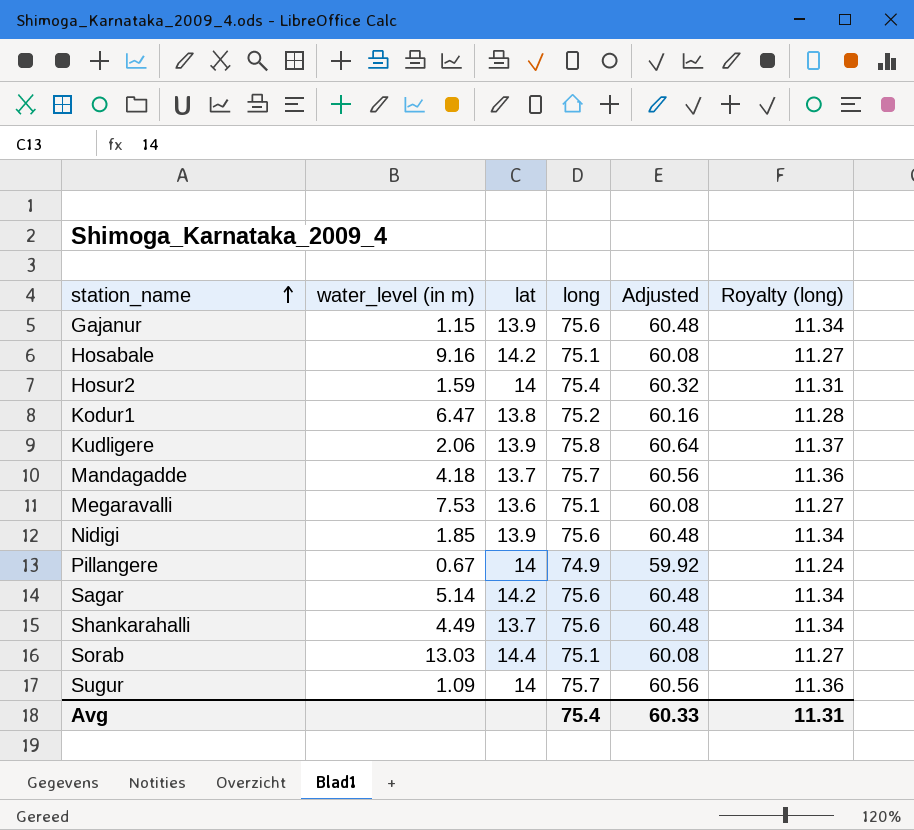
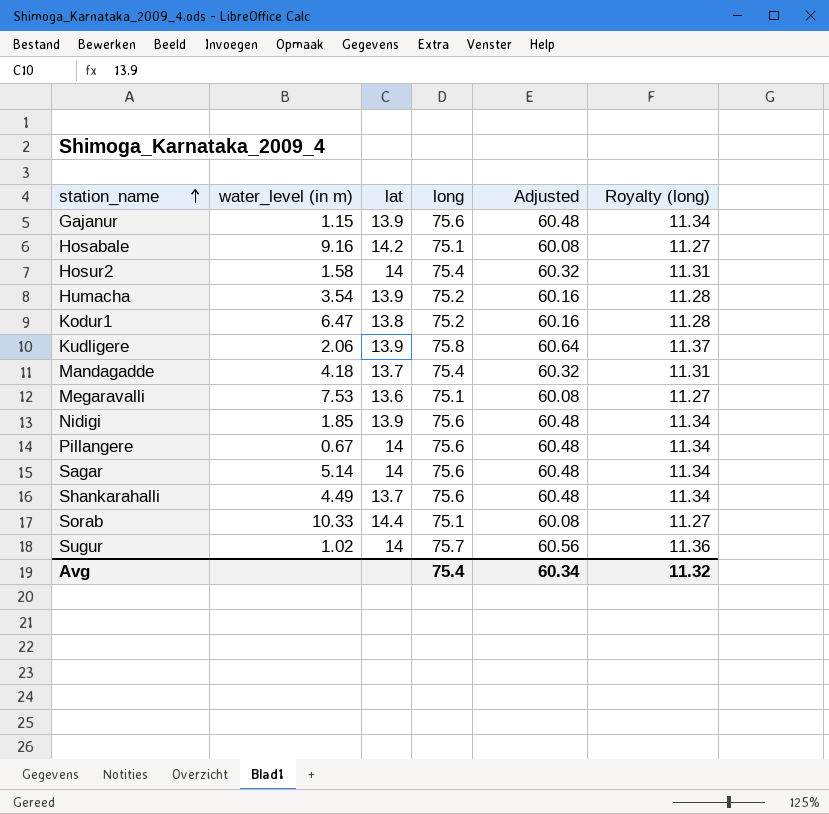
Hosur2 | water_level (in m): 1.59 -> 1.58
row Humacha: none -> 3.54 | 13.9 | 75.2 | 60.16 | 11.28
Mandagadde | long: 75.7 -> 75.4
Mandagadde | Adjusted: 60.56 -> 60.32
Mandagadde | Royalty (long): 11.36 -> 11.31
Pillangere | long: 74.9 -> 75.6
Pillangere | Adjusted: 59.92 -> 60.48
Pillangere | Royalty (long): 11.24 -> 11.34
Sagar | lat: 14.2 -> 14
Sorab | water_level (in m): 13.03 -> 10.33
Sugur | water_level (in m): 1.09 -> 1.02
Avg | Adjusted: 60.33 -> 60.34
Avg | Royalty (long): 11.31 -> 11.32

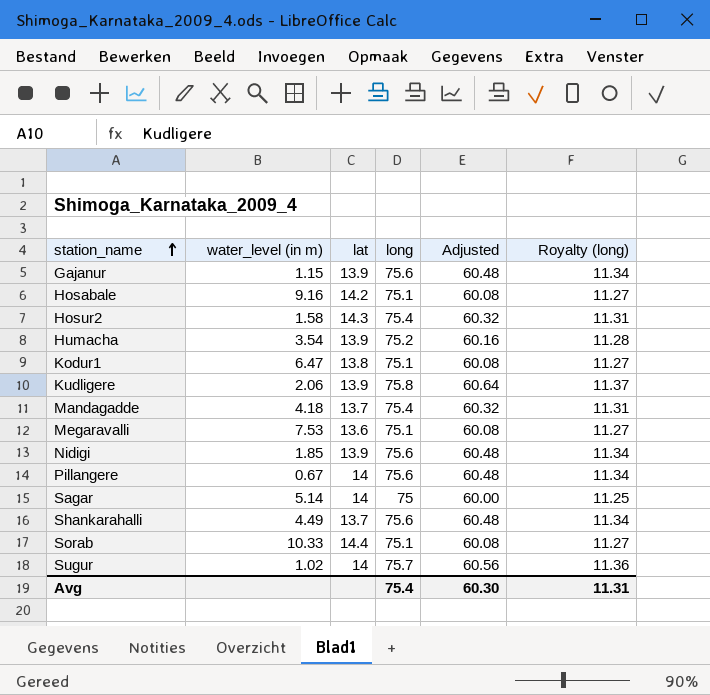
Hosur2 | lat: 14 -> 14.3
Kodur1 | long: 75.2 -> 75.1
Kodur1 | Adjusted: 60.16 -> 60.08
Kodur1 | Royalty (long): 11.28 -> 11.27
Sagar | long: 75.6 -> 75
Sagar | Adjusted: 60.48 -> 60.00
Sagar | Royalty (long): 11.34 -> 11.25
Avg | Adjusted: 60.34 -> 60.30
Avg | Royalty (long): 11.32 -> 11.31

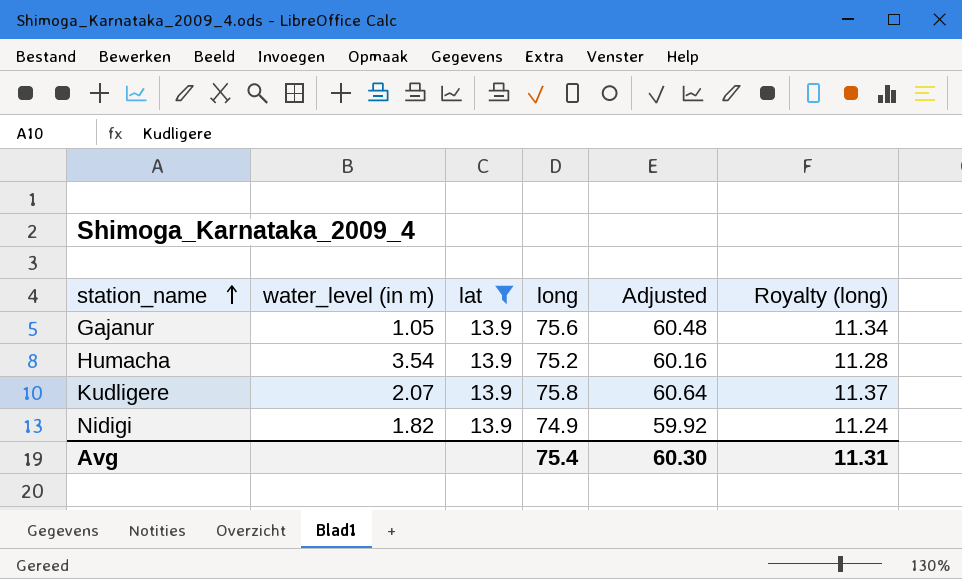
filter: none -> lat = 13.9
Gajanur | water_level (in m): 1.15 -> 1.05
Kudligere | water_level (in m): 2.06 -> 2.07
Nidigi | water_level (in m): 1.85 -> 1.82
Nidigi | long: 75.6 -> 74.9
Nidigi | Adjusted: 60.48 -> 59.92
Nidigi | Royalty (long): 11.34 -> 11.24

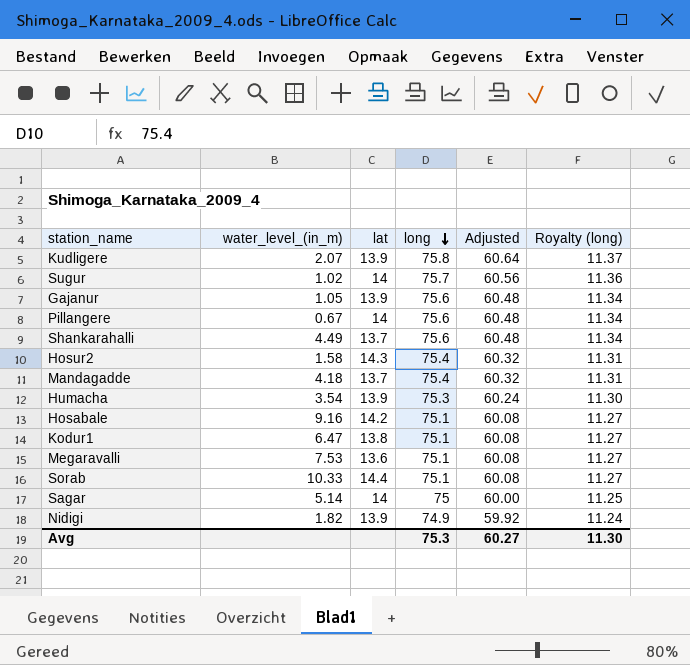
filter: lat = 13.9 -> none
row order: station_name ascending -> long descending
column name: water_level (in m) -> water_level_(in_m)
Humacha | long: 75.2 -> 75.3
Humacha | Adjusted: 60.16 -> 60.24
Humacha | Royalty (long): 11.28 -> 11.30
Avg | long: 75.4 -> 75.3
Avg | Adjusted: 60.30 -> 60.27
Avg | Royalty (long): 11.31 -> 11.30

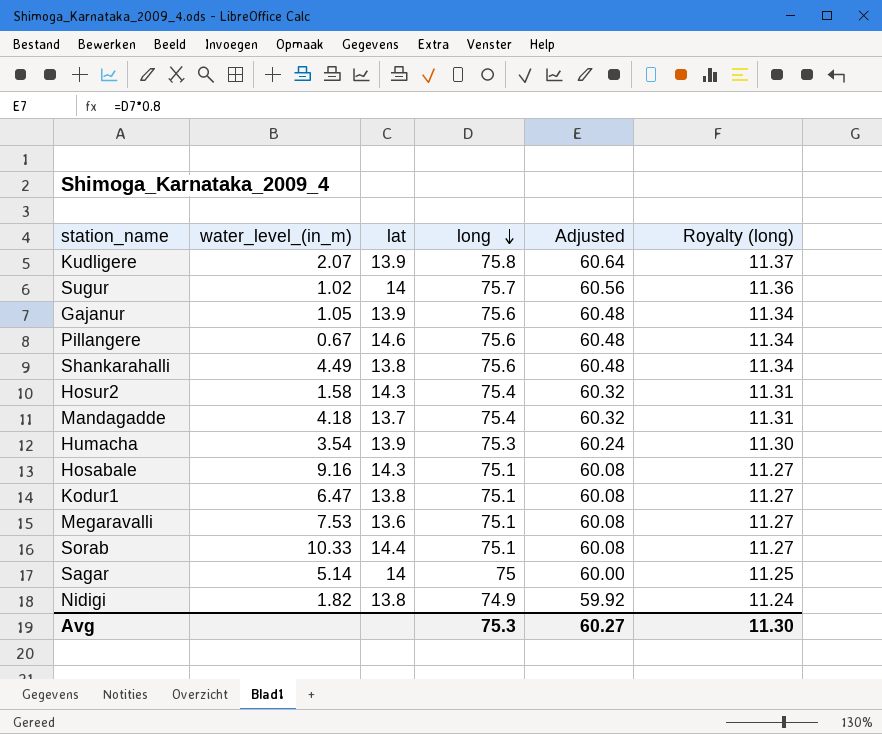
Pillangere | lat: 14 -> 14.6
Shankarahalli | lat: 13.7 -> 13.8
Hosabale | lat: 14.2 -> 14.3
Nidigi | lat: 13.9 -> 13.8

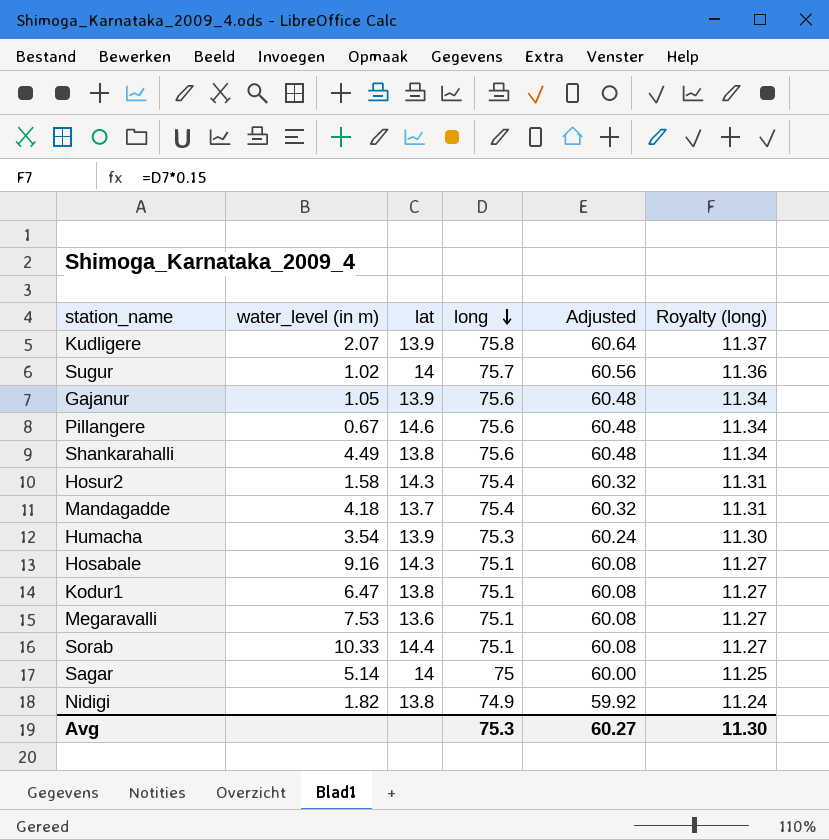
column name: water_level_(in_m) -> water_level (in m)

